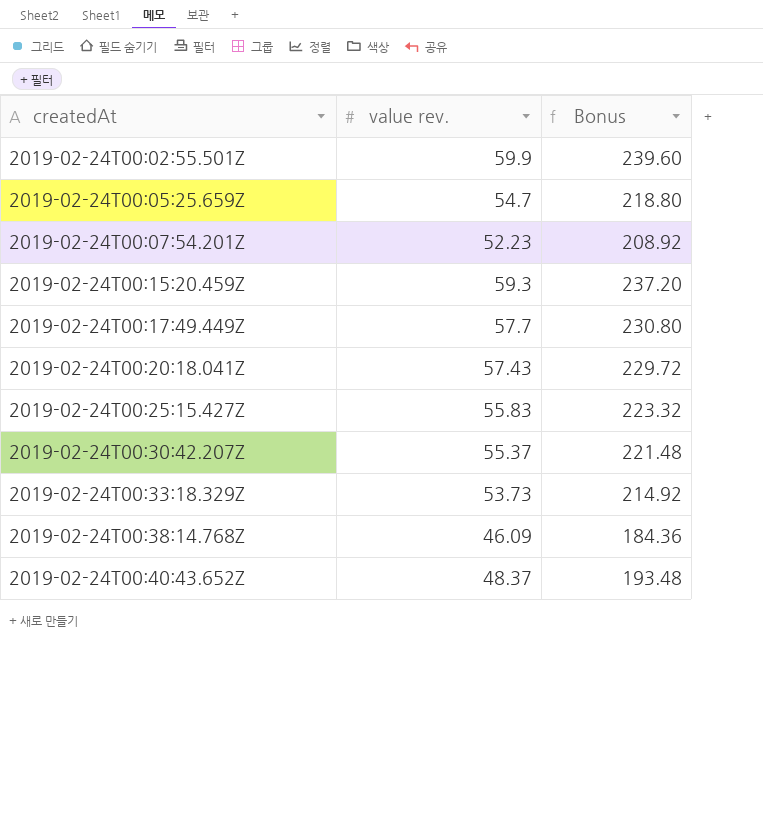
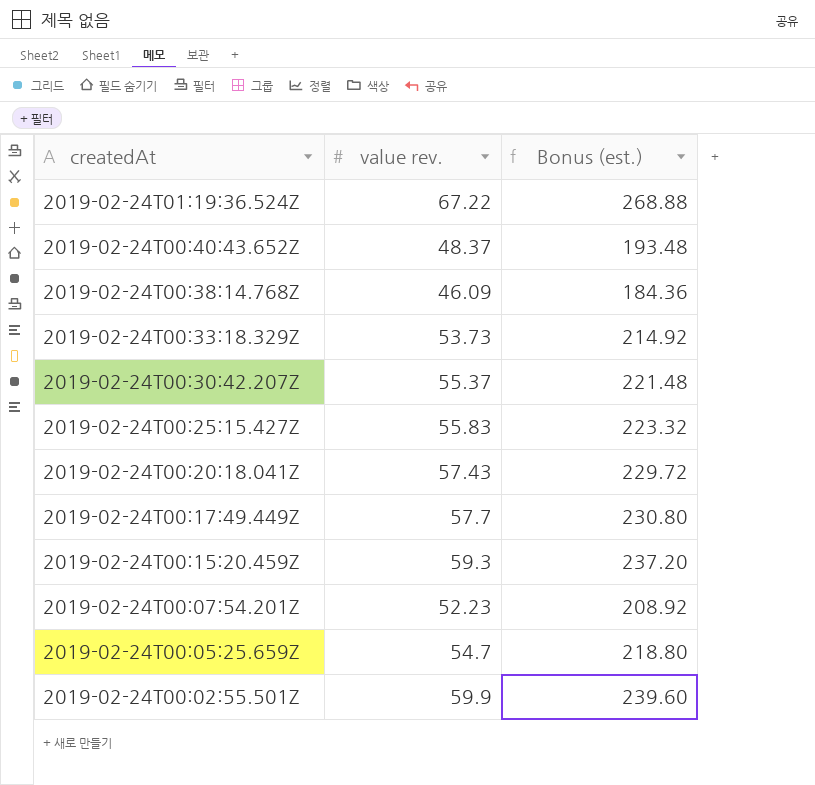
row order: createdAt ascending -> createdAt descending
column name: Bonus -> Bonus (est.)
row 2019-02-24T01:19:36.524Z: none -> 67.22 | 268.88

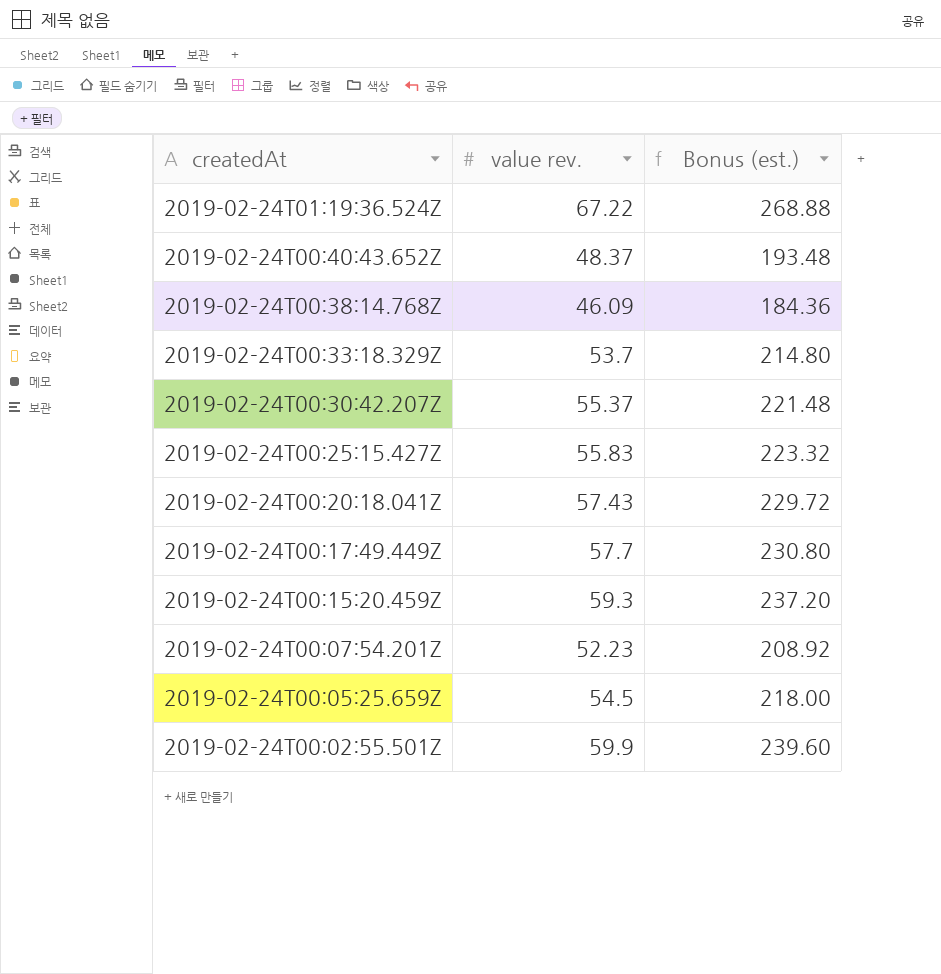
2019-02-24T00:33:18.329Z | value rev.: 53.73 -> 53.7
2019-02-24T00:33:18.329Z | Bonus (est.): 214.92 -> 214.80
2019-02-24T00:05:25.659Z | value rev.: 54.7 -> 54.5
2019-02-24T00:05:25.659Z | Bonus (est.): 218.80 -> 218.00

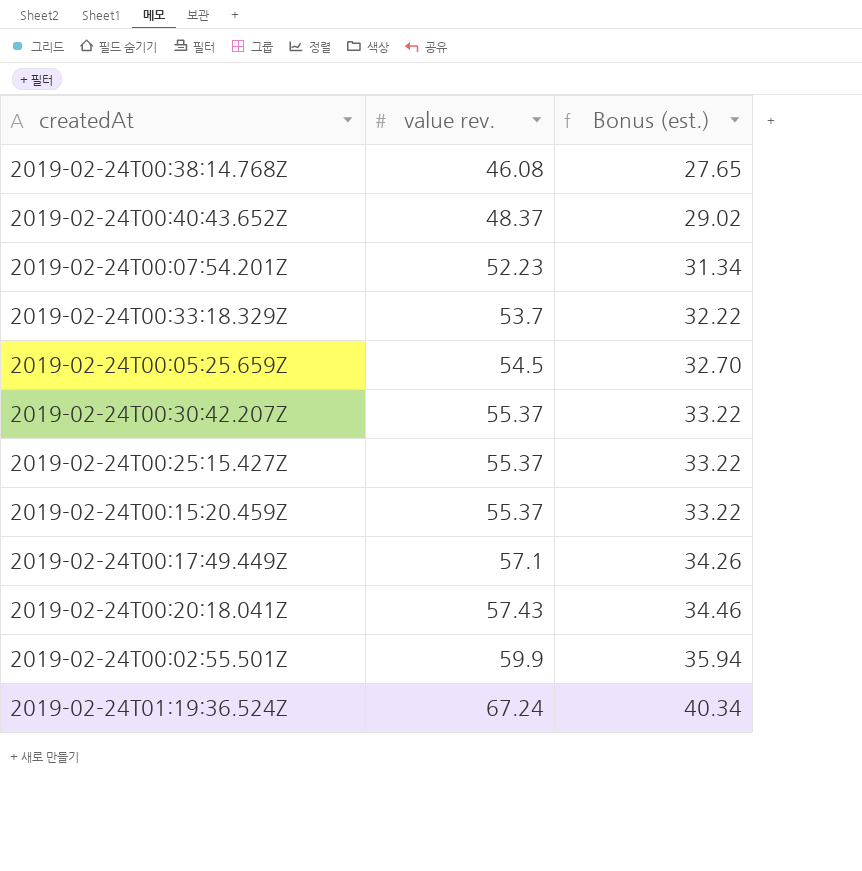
row order: createdAt descending -> value rev. ascending
column Bonus (est.) | formula: [value rev.] * 4 -> [value rev.] * 0.6
2019-02-24T00:38:14.768Z | value rev.: 46.09 -> 46.08
2019-02-24T00:25:15.427Z | value rev.: 55.83 -> 55.37
2019-02-24T00:15:20.459Z | value rev.: 59.3 -> 55.37
2019-02-24T00:17:49.449Z | value rev.: 57.7 -> 57.1
2019-02-24T01:19:36.524Z | value rev.: 67.22 -> 67.24

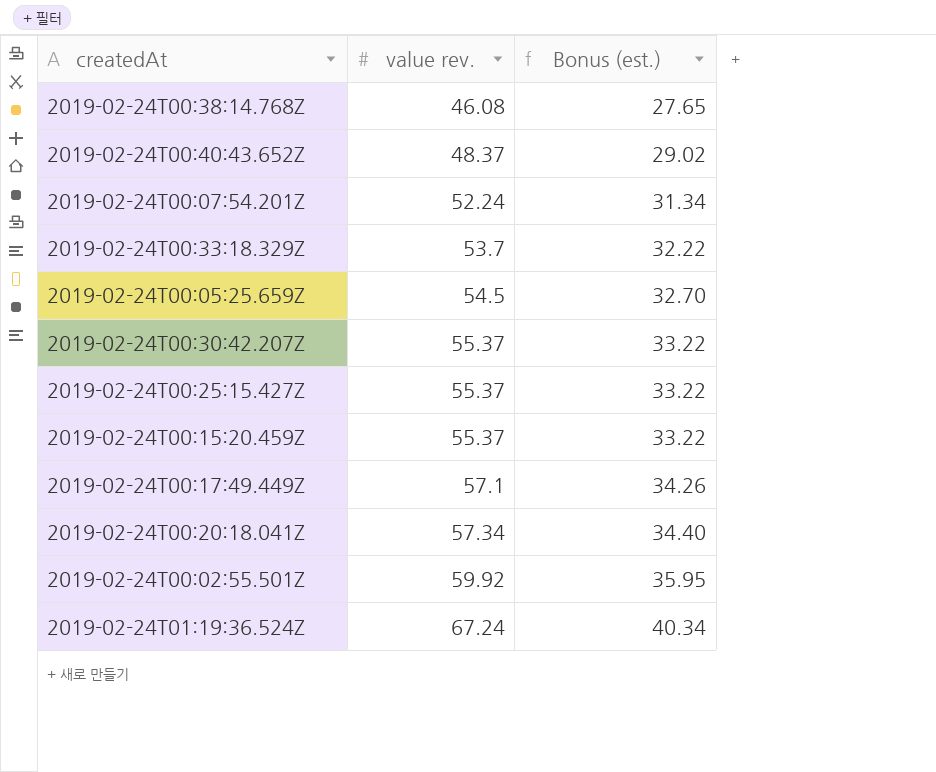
2019-02-24T00:07:54.201Z | value rev.: 52.23 -> 52.24
2019-02-24T00:20:18.041Z | value rev.: 57.43 -> 57.34
2019-02-24T00:20:18.041Z | Bonus (est.): 34.46 -> 34.40
2019-02-24T00:02:55.501Z | value rev.: 59.9 -> 59.92
2019-02-24T00:02:55.501Z | Bonus (est.): 35.94 -> 35.95

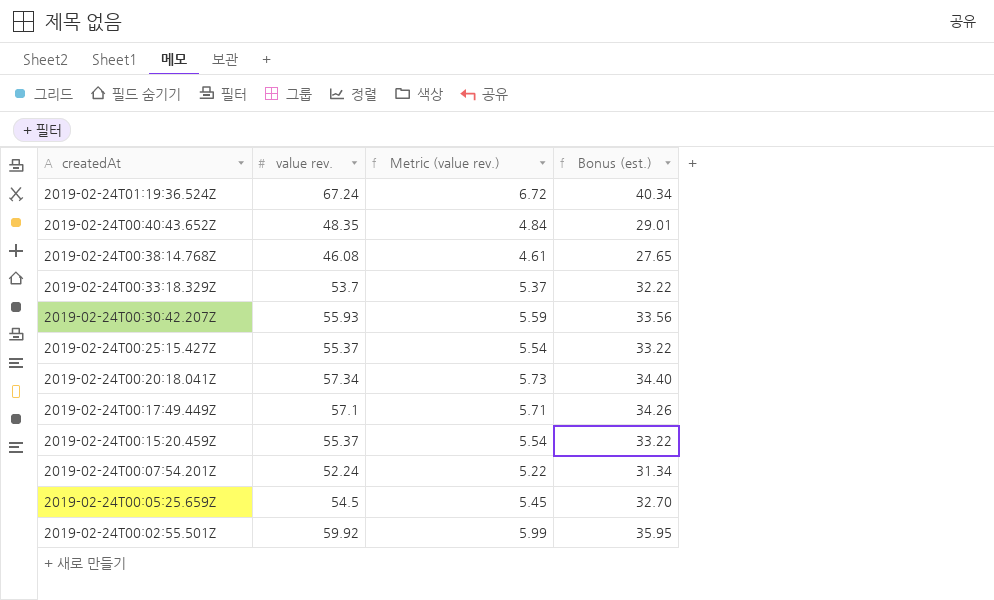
row order: value rev. ascending -> createdAt descending
column Metric (value rev.) | formula: none -> [value rev.] * 0.1
2019-02-24T00:40:43.652Z | value rev.: 48.37 -> 48.35
2019-02-24T00:40:43.652Z | Bonus (est.): 29.02 -> 29.01
2019-02-24T00:30:42.207Z | value rev.: 55.37 -> 55.93
2019-02-24T00:30:42.207Z | Bonus (est.): 33.22 -> 33.56

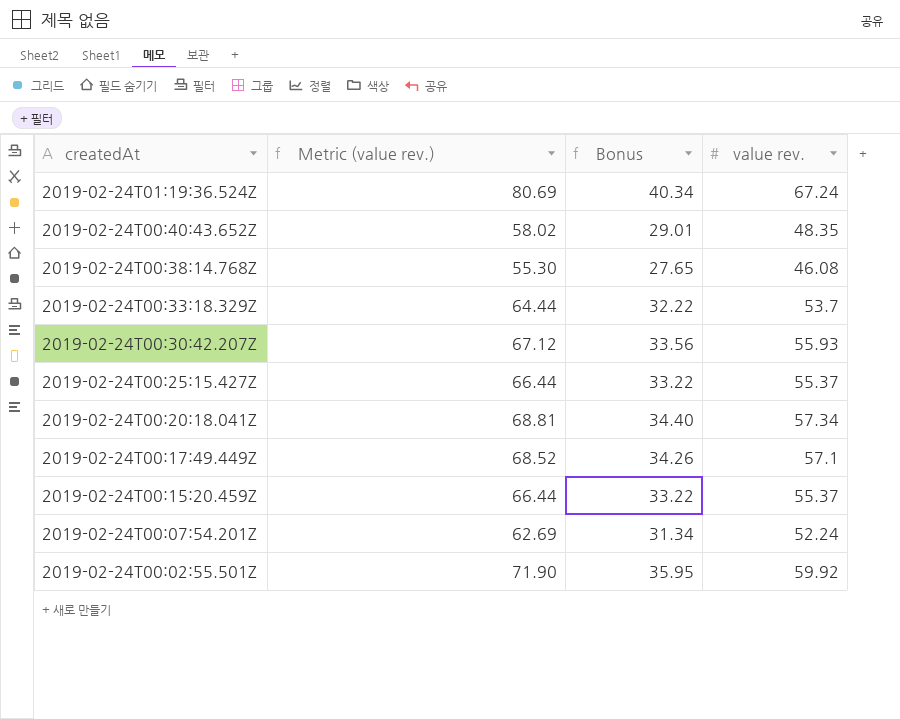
column Metric (value rev.) | formula: [value rev.] * 0.1 -> [value rev.] * 1.2
column name: Bonus (est.) -> Bonus
column value rev. | position: 2 -> 4
row 2019-02-24T00:05:25.659Z: 54.5 | 5.45 | 32.70 -> none

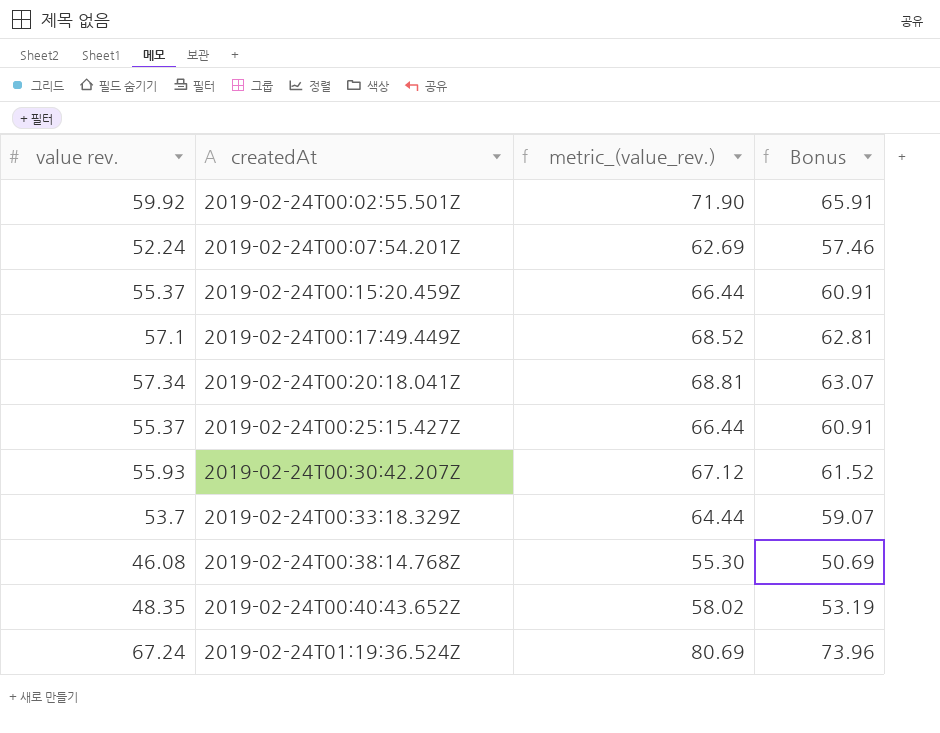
row order: createdAt descending -> createdAt ascending
column value rev. | position: 4 -> 1
column name: Metric (value rev.) -> metric_(value_rev.)
column Bonus | formula: [value rev.] * 0.6 -> [value rev.] * 1.1

